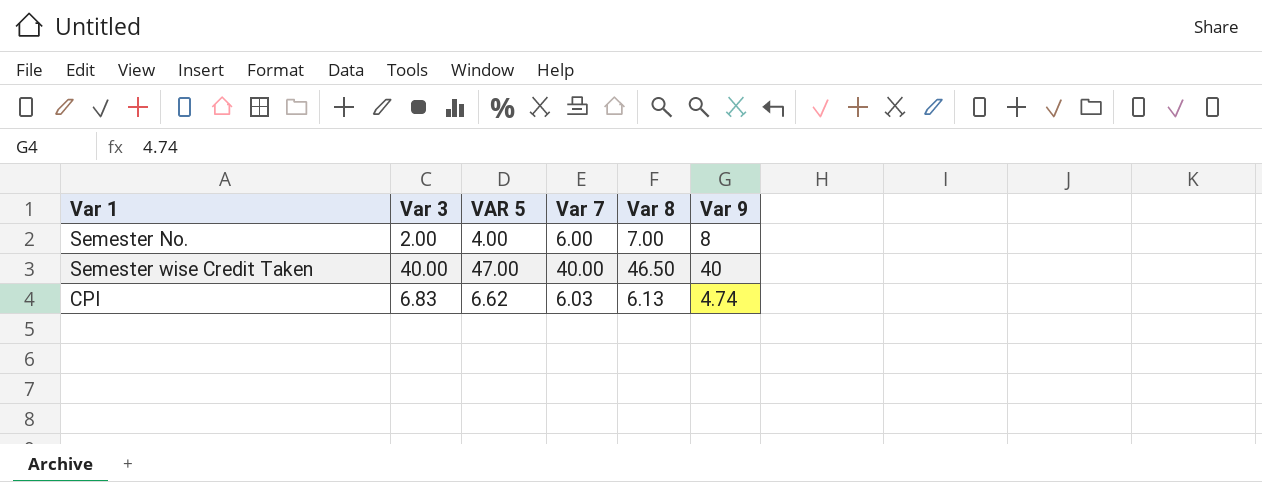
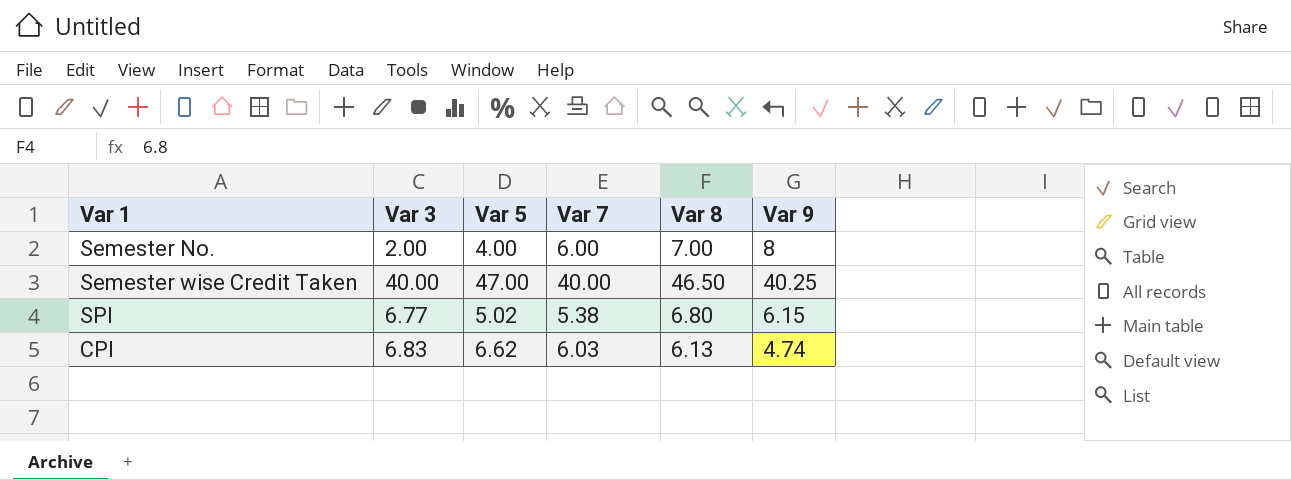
column name: VAR 5 -> Var 5
Semester wise Credit Taken | Var 9: 40 -> 40.25
row SPI: none -> 6.77 | 5.02 | 5.38 | 6.80 | 6.15

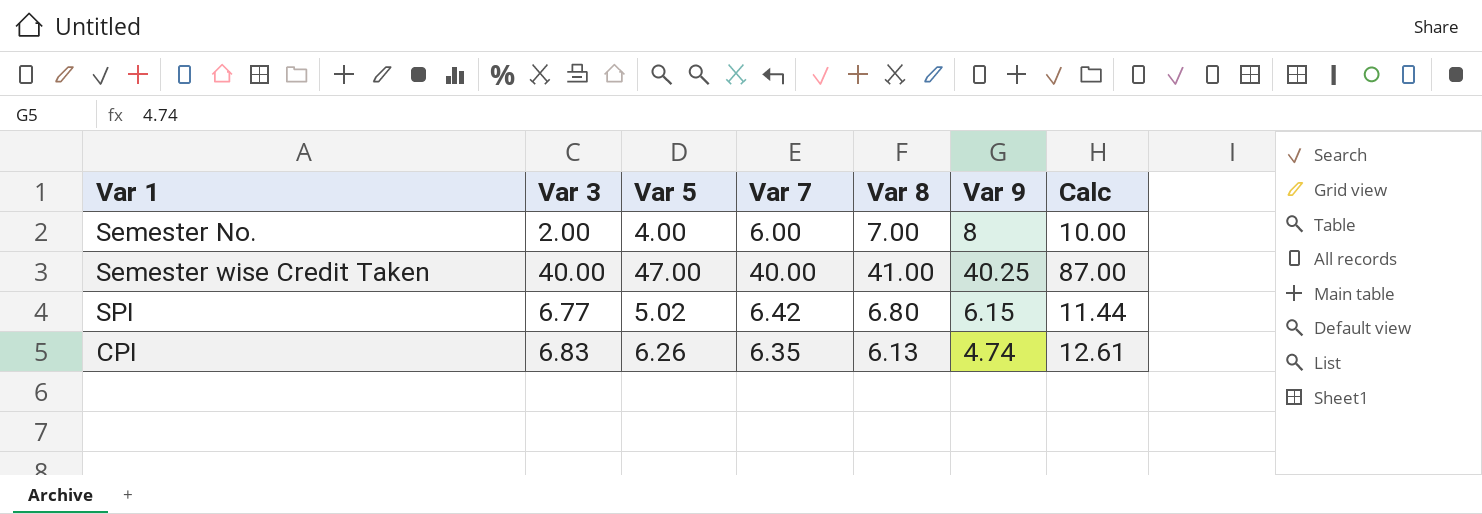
column Calc | formula: none -> [Var 5] + [Var 7]
Semester wise Credit Taken | Var 8: 46.50 -> 41.00
SPI | Var 7: 5.38 -> 6.42
CPI | Var 5: 6.62 -> 6.26
CPI | Var 7: 6.03 -> 6.35

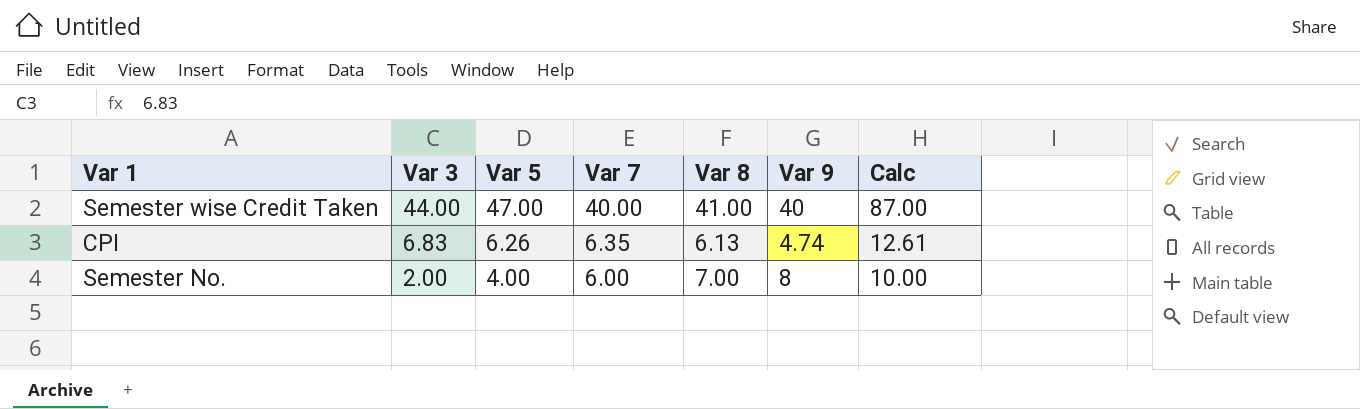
row order: none -> Var 3 descending
row SPI: 6.77 | 5.02 | 6.42 | 6.80 | 6.15 | 11.44 -> none
Semester wise Credit Taken | Var 3: 40.00 -> 44.00
Semester wise Credit Taken | Var 9: 40.25 -> 40

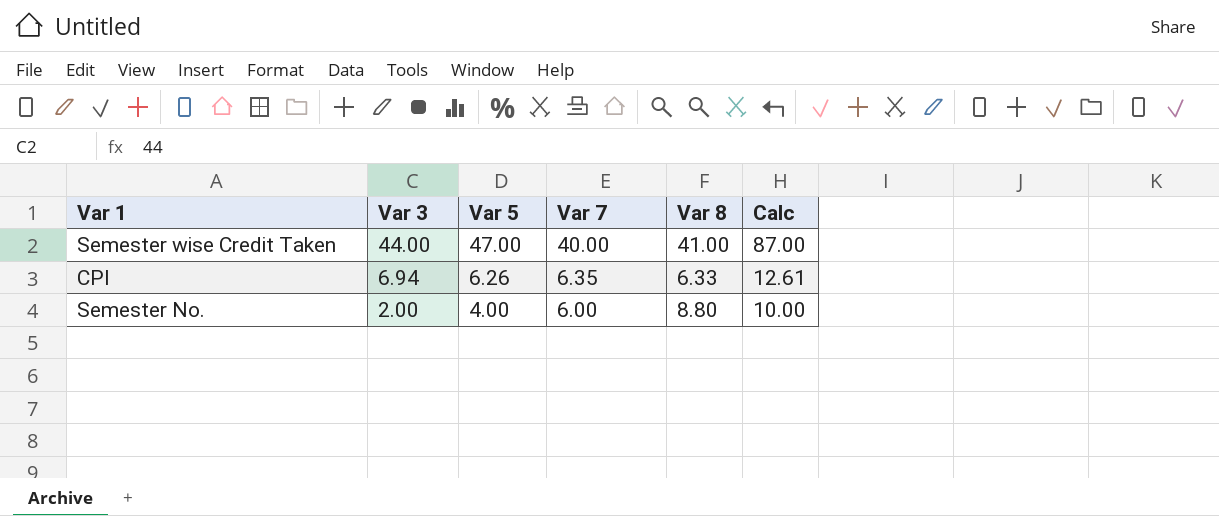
column Var 9 | position: 6 -> none
CPI | Var 3: 6.83 -> 6.94
CPI | Var 8: 6.13 -> 6.33
Semester No. | Var 8: 7.00 -> 8.80

